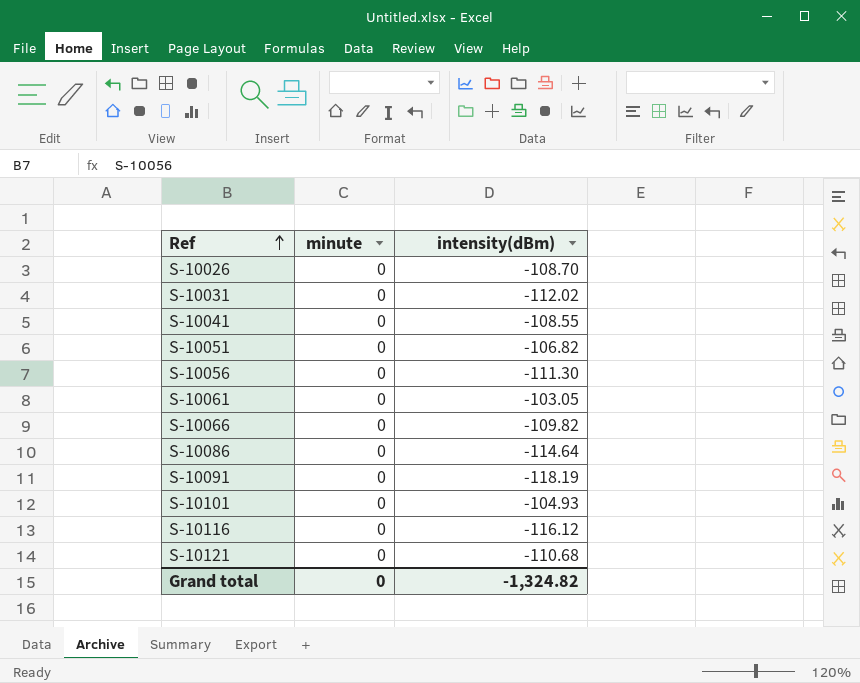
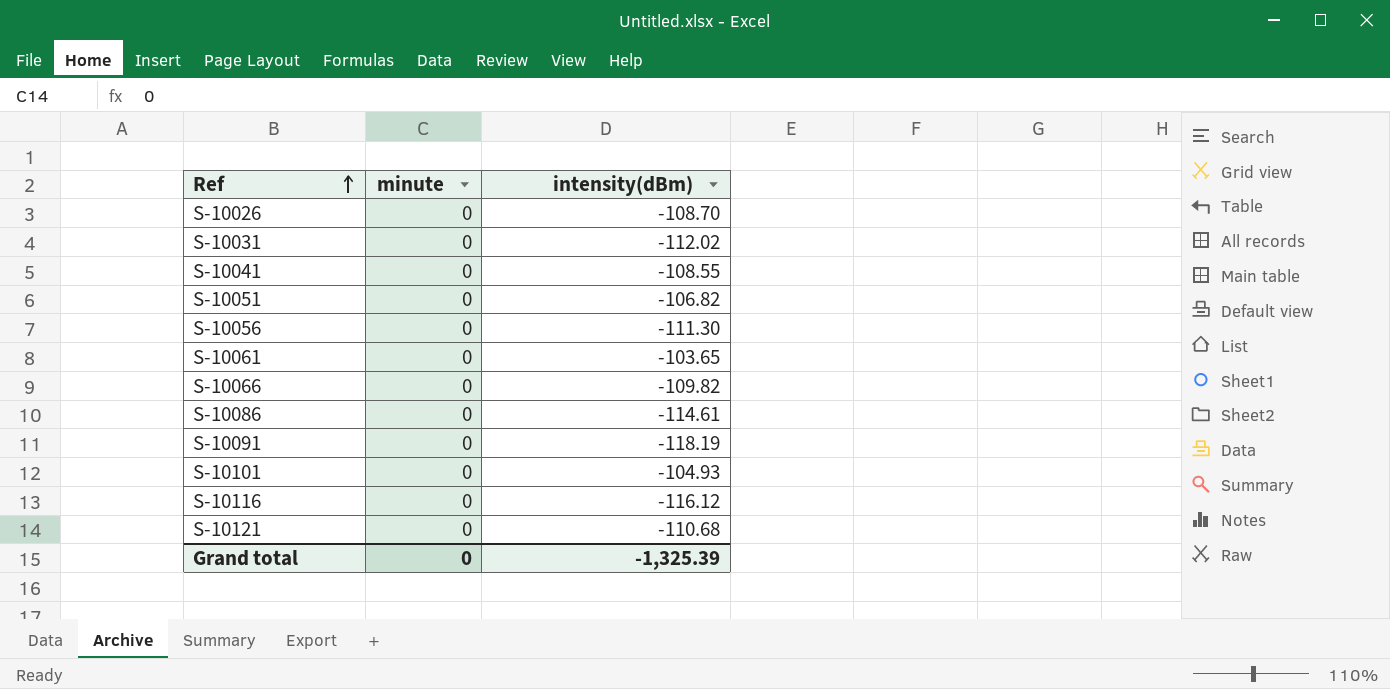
S-10061 | intensity(dBm): -103.05 -> -103.65
S-10086 | intensity(dBm): -114.64 -> -114.61
Grand total | intensity(dBm): -1,324.82 -> -1,325.39

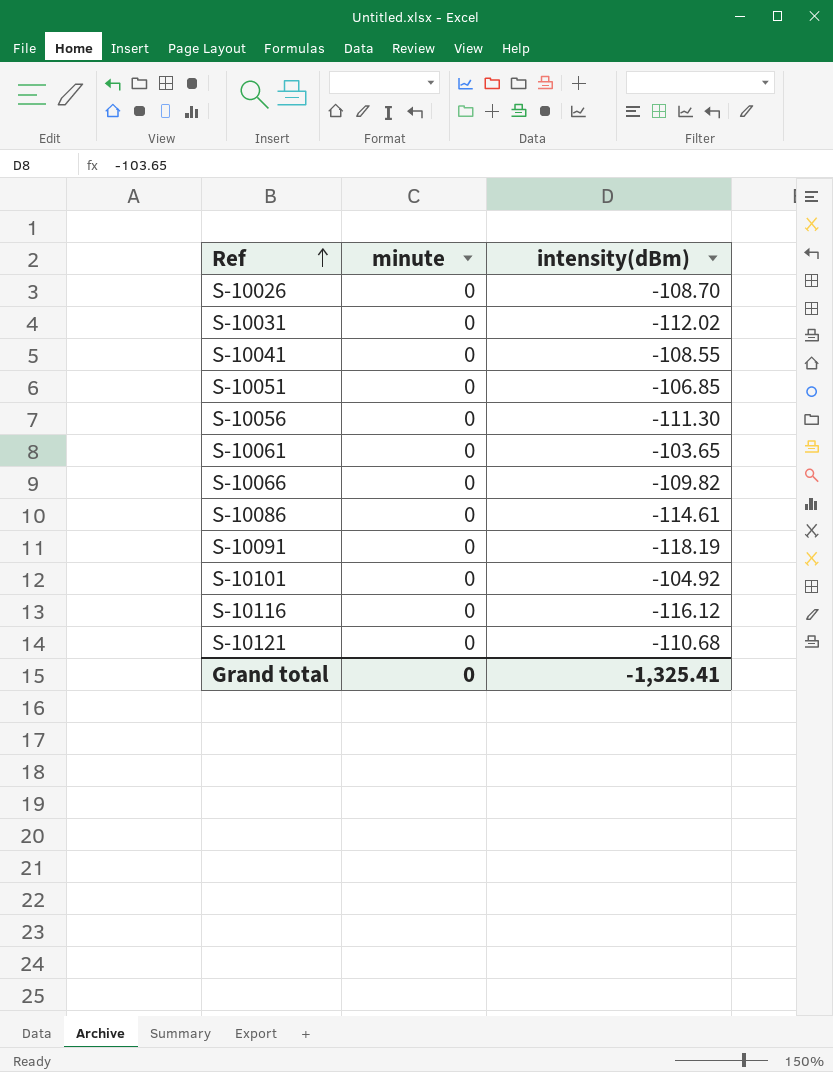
S-10051 | intensity(dBm): -106.82 -> -106.85
S-10101 | intensity(dBm): -104.93 -> -104.92
Grand total | intensity(dBm): -1,325.39 -> -1,325.41

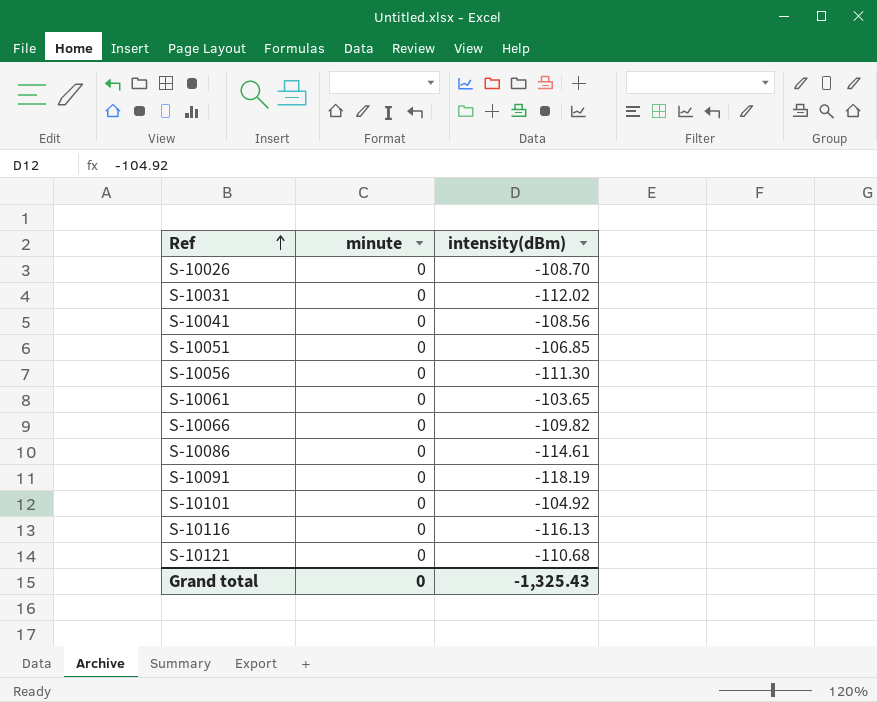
S-10041 | intensity(dBm): -108.55 -> -108.56
S-10116 | intensity(dBm): -116.12 -> -116.13
Grand total | intensity(dBm): -1,325.41 -> -1,325.43

